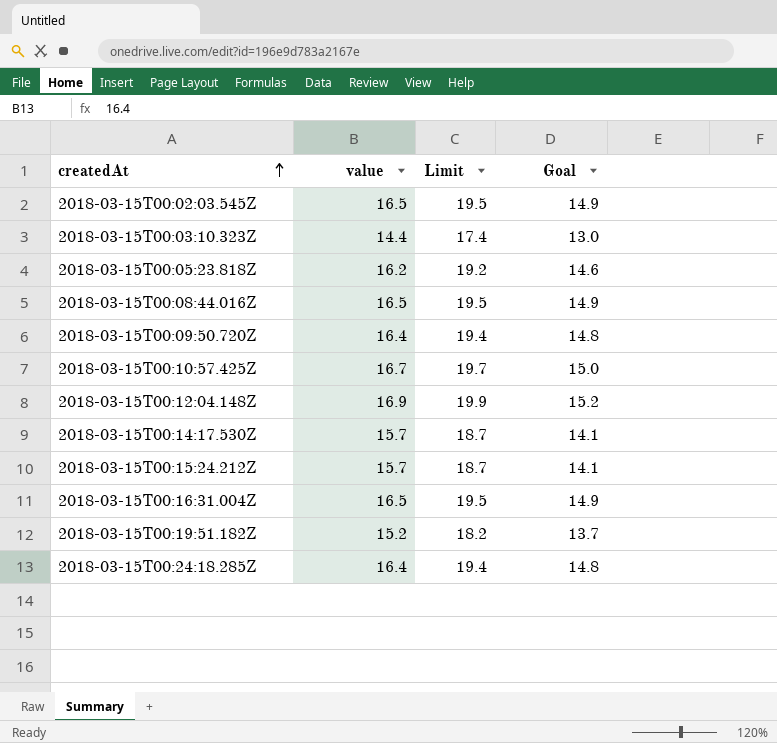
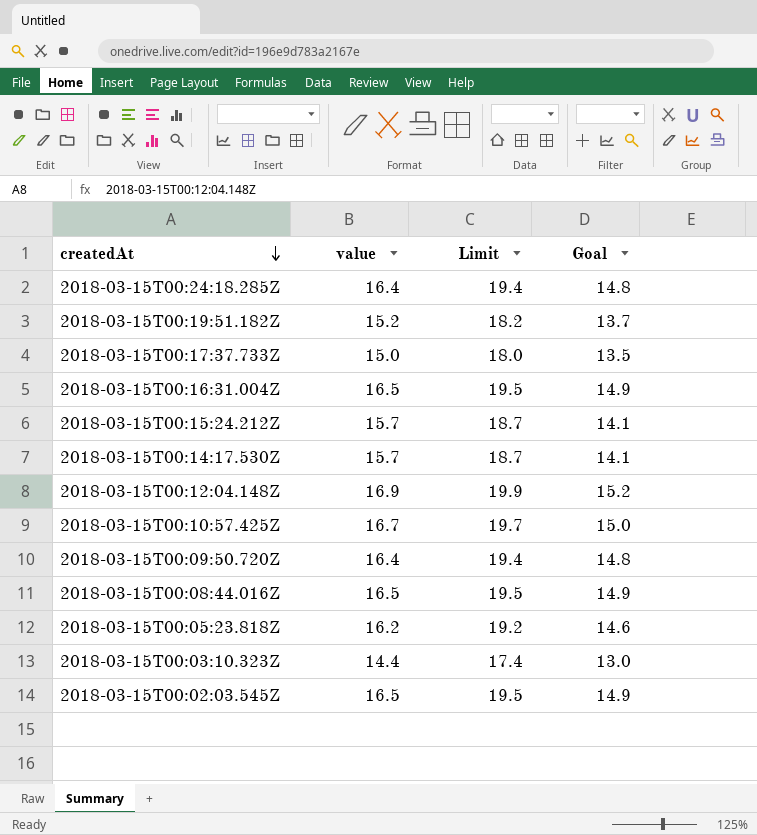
row order: createdAt ascending -> createdAt descending
row 2018-03-15T00:17:37.733Z: none -> 15.0 | 18.0 | 13.5

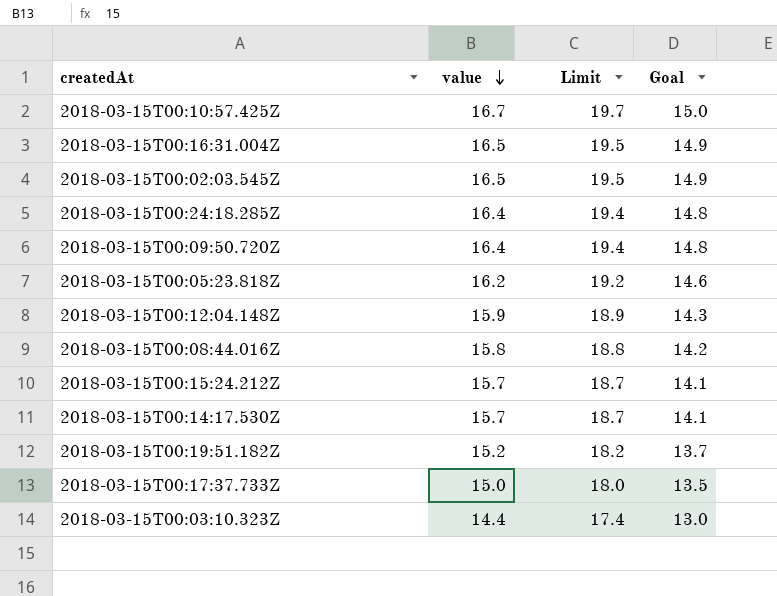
row order: createdAt descending -> value descending
2018-03-15T00:12:04.148Z | value: 16.9 -> 15.9
2018-03-15T00:12:04.148Z | Limit: 19.9 -> 18.9
2018-03-15T00:12:04.148Z | Goal: 15.2 -> 14.3
2018-03-15T00:08:44.016Z | value: 16.5 -> 15.8
2018-03-15T00:08:44.016Z | Limit: 19.5 -> 18.8
2018-03-15T00:08:44.016Z | Goal: 14.9 -> 14.2

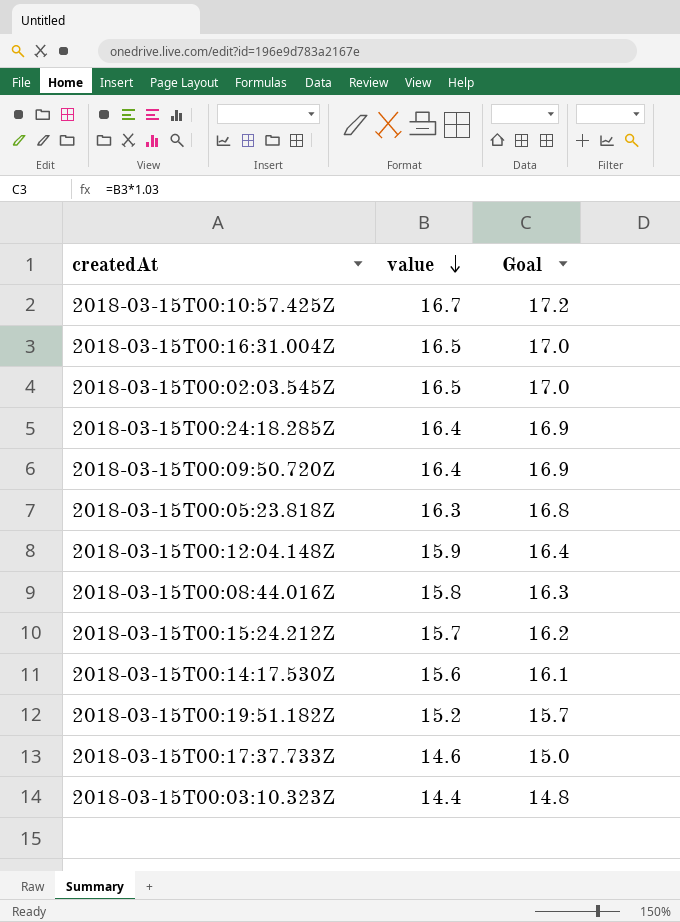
column Limit | formula: [value] + 3 -> none
column Goal | formula: [value] * 0.9 -> [value] * 1.03
2018-03-15T00:05:23.818Z | value: 16.2 -> 16.3
2018-03-15T00:14:17.530Z | value: 15.7 -> 15.6
2018-03-15T00:17:37.733Z | value: 15.0 -> 14.6

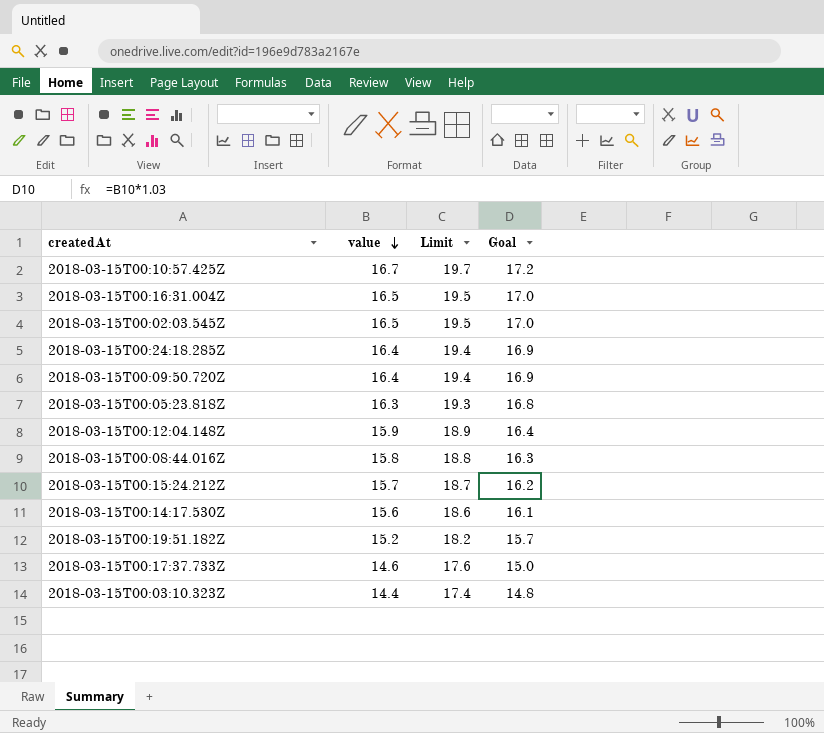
column Limit | formula: none -> [value] + 3

